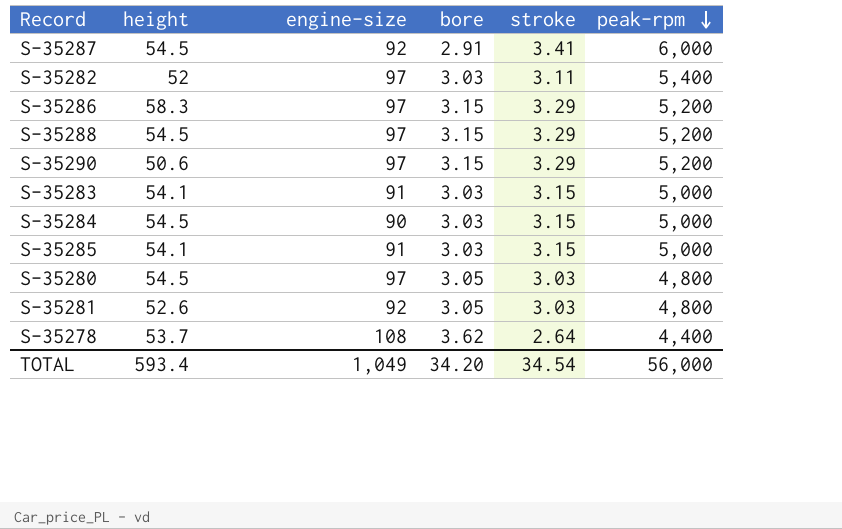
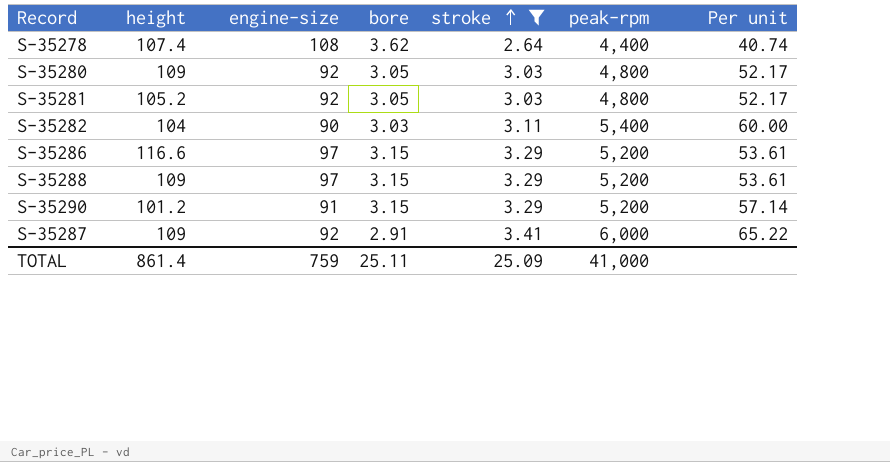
filter: none -> stroke != 3.15
row order: peak-rpm descending -> stroke ascending
column Per unit | formula: none -> [peak-rpm] / [engine-size]
S-35278 | height: 53.7 -> 107.4
S-35280 | height: 54.5 -> 109
S-35280 | engine-size: 97 -> 92
S-35281 | height: 52.6 -> 105.2
S-35282 | height: 52 -> 104
S-35282 | engine-size: 97 -> 90
S-35286 | height: 58.3 -> 116.6
S-35288 | height: 54.5 -> 109
S-35290 | height: 50.6 -> 101.2
S-35290 | engine-size: 97 -> 91
S-35287 | height: 54.5 -> 109
TOTAL | height: 593.4 -> 861.4
TOTAL | engine-size: 1,049 -> 759
TOTAL | bore: 34.20 -> 25.11
TOTAL | stroke: 34.54 -> 25.09
TOTAL | peak-rpm: 56,000 -> 41,000

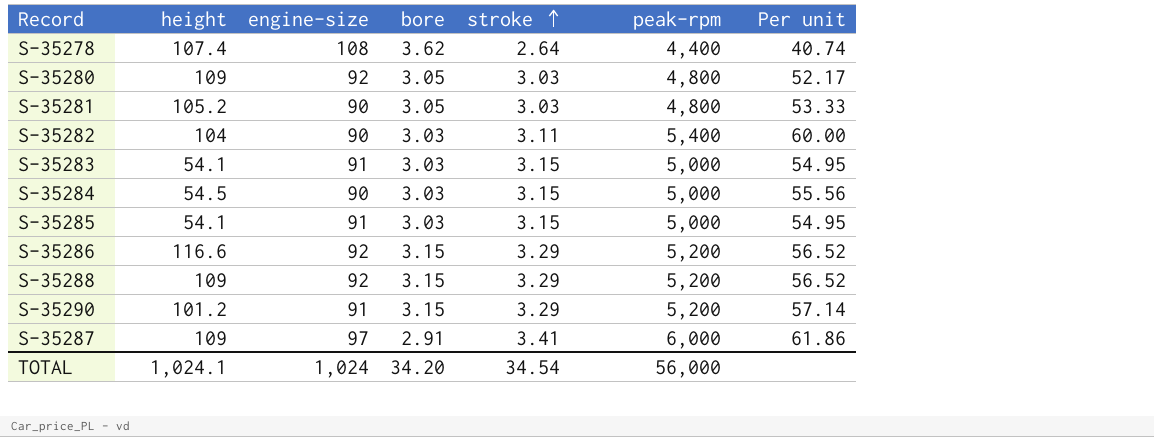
filter: stroke != 3.15 -> none
S-35281 | engine-size: 92 -> 90
S-35281 | Per unit: 52.17 -> 53.33
S-35286 | engine-size: 97 -> 92
S-35286 | Per unit: 53.61 -> 56.52
S-35288 | engine-size: 97 -> 92
S-35288 | Per unit: 53.61 -> 56.52
S-35287 | engine-size: 92 -> 97
S-35287 | Per unit: 65.22 -> 61.86
TOTAL | height: 861.4 -> 1,024.1
TOTAL | engine-size: 759 -> 1,024
TOTAL | bore: 25.11 -> 34.20
TOTAL | stroke: 25.09 -> 34.54
TOTAL | peak-rpm: 41,000 -> 56,000

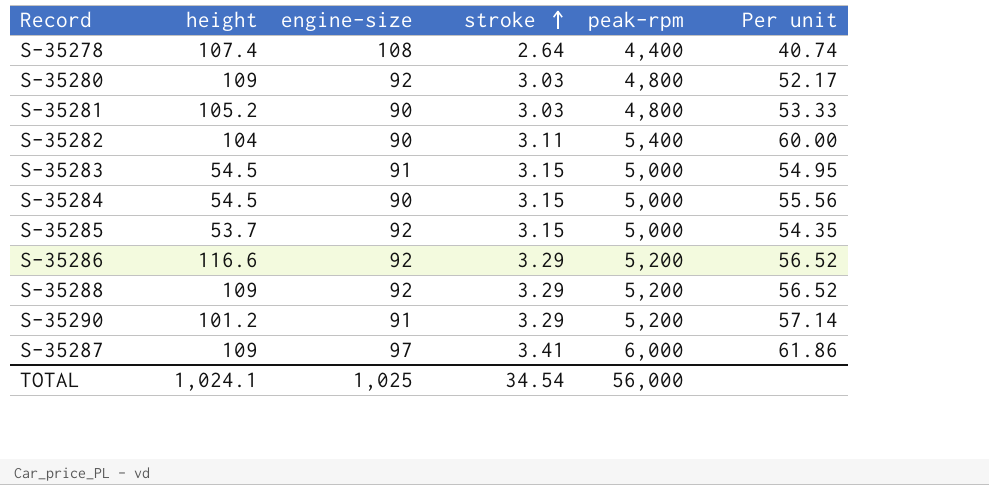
column bore | position: 4 -> none
S-35283 | height: 54.1 -> 54.5
S-35285 | height: 54.1 -> 53.7
S-35285 | engine-size: 91 -> 92
S-35285 | Per unit: 54.95 -> 54.35
TOTAL | engine-size: 1,024 -> 1,025

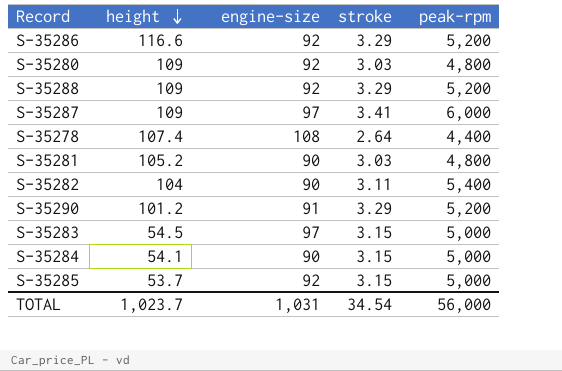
row order: stroke ascending -> height descending
column Per unit | formula: [peak-rpm] / [engine-size] -> none
S-35283 | engine-size: 91 -> 97
S-35284 | height: 54.5 -> 54.1
TOTAL | height: 1,024.1 -> 1,023.7
TOTAL | engine-size: 1,025 -> 1,031

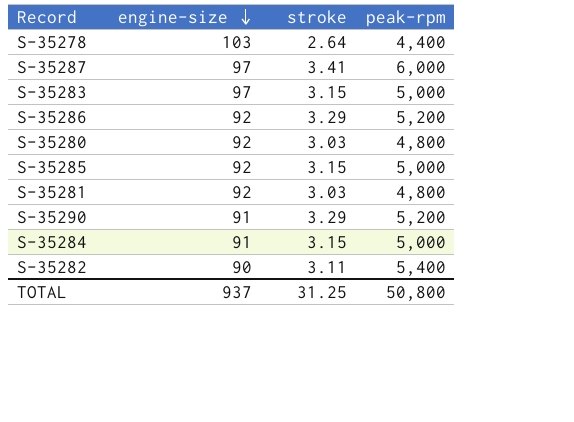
row order: height descending -> engine-size descending
column height | position: 2 -> none
row S-35288: 109 | 92 | 3.29 | 5,200 -> none
S-35278 | engine-size: 108 -> 103
S-35281 | engine-size: 90 -> 92
S-35284 | engine-size: 90 -> 91
TOTAL | engine-size: 1,031 -> 937
TOTAL | stroke: 34.54 -> 31.25
TOTAL | peak-rpm: 56,000 -> 50,800

